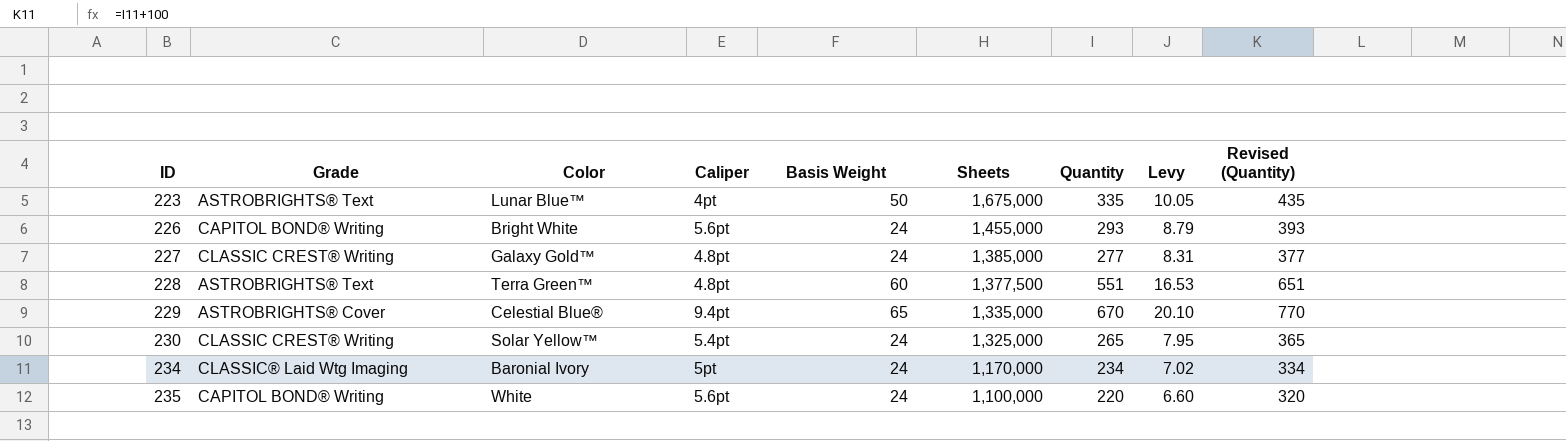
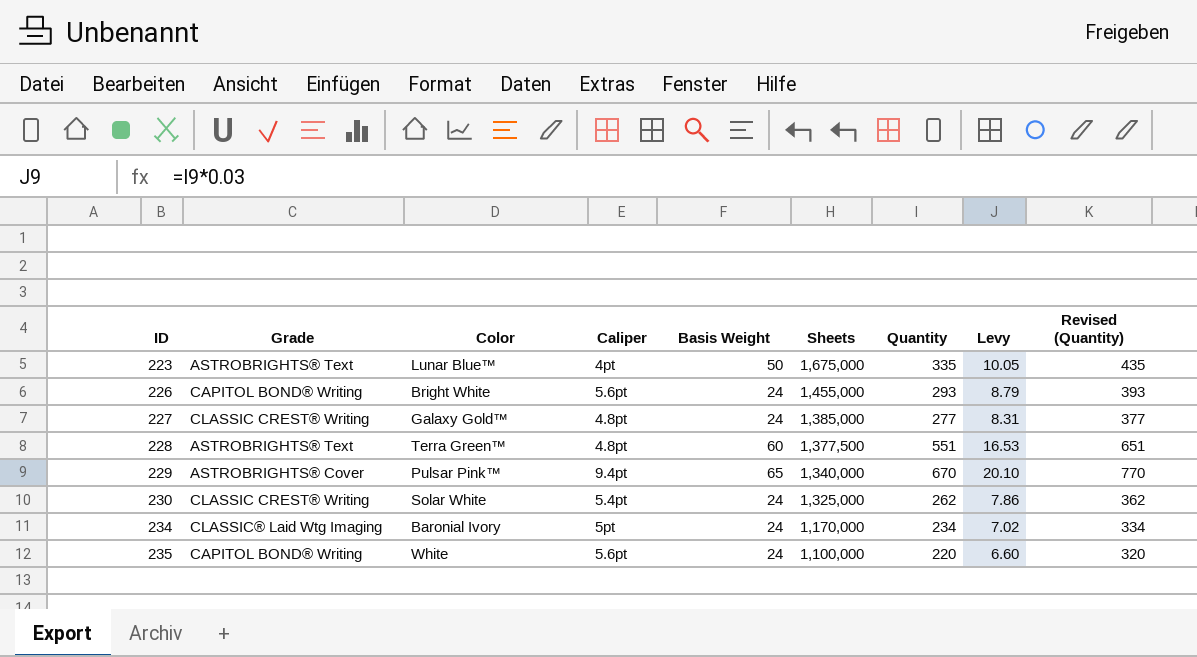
229 | Color: Celestial Blue® -> Pulsar Pink™
229 | Sheets: 1,335,000 -> 1,340,000
230 | Color: Solar Yellow™ -> Solar White
230 | Quantity: 265 -> 262
230 | Levy: 7.95 -> 7.86
230 | Revised (Quantity): 365 -> 362

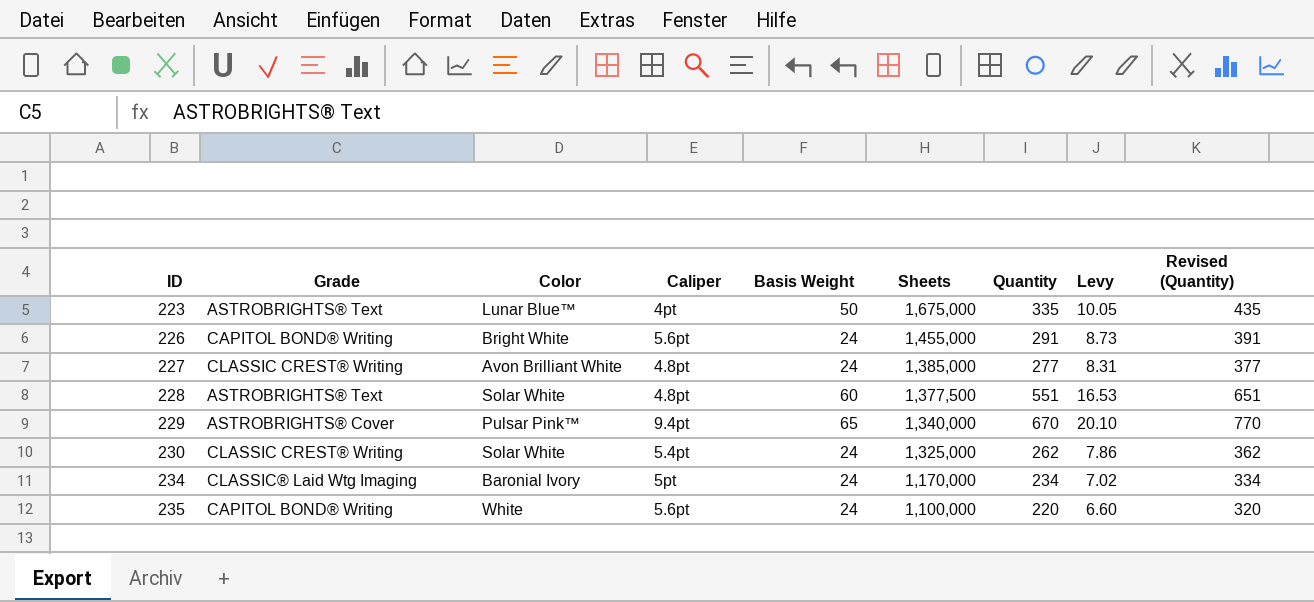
226 | Quantity: 293 -> 291
226 | Levy: 8.79 -> 8.73
226 | Revised (Quantity): 393 -> 391
227 | Color: Galaxy Gold™ -> Avon Brilliant White
228 | Color: Terra Green™ -> Solar White

